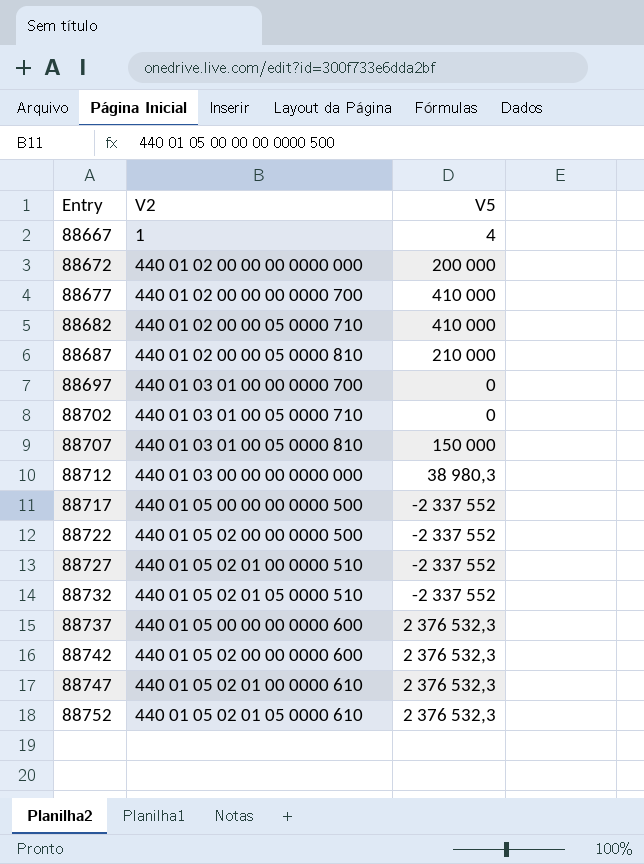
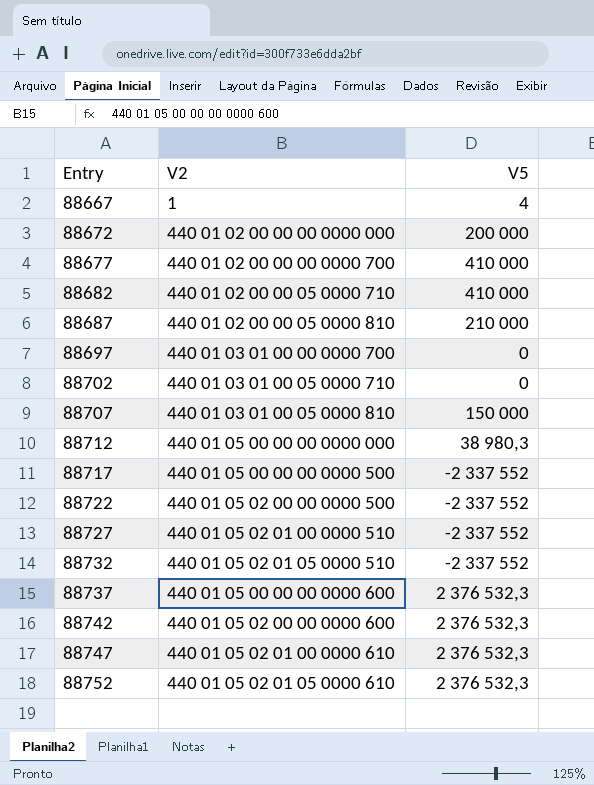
88712 | V2: 440 01 03 00 00 00 0000 000 -> 440 01 05 00 00 00 0000 000

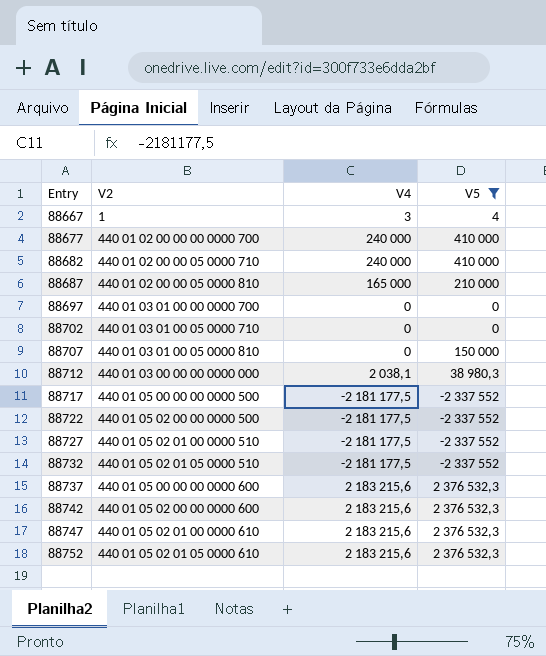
filter: none -> V5 != 200 000
column V4 | position: none -> 3
88712 | V2: 440 01 05 00 00 00 0000 000 -> 440 01 03 00 00 00 0000 000

